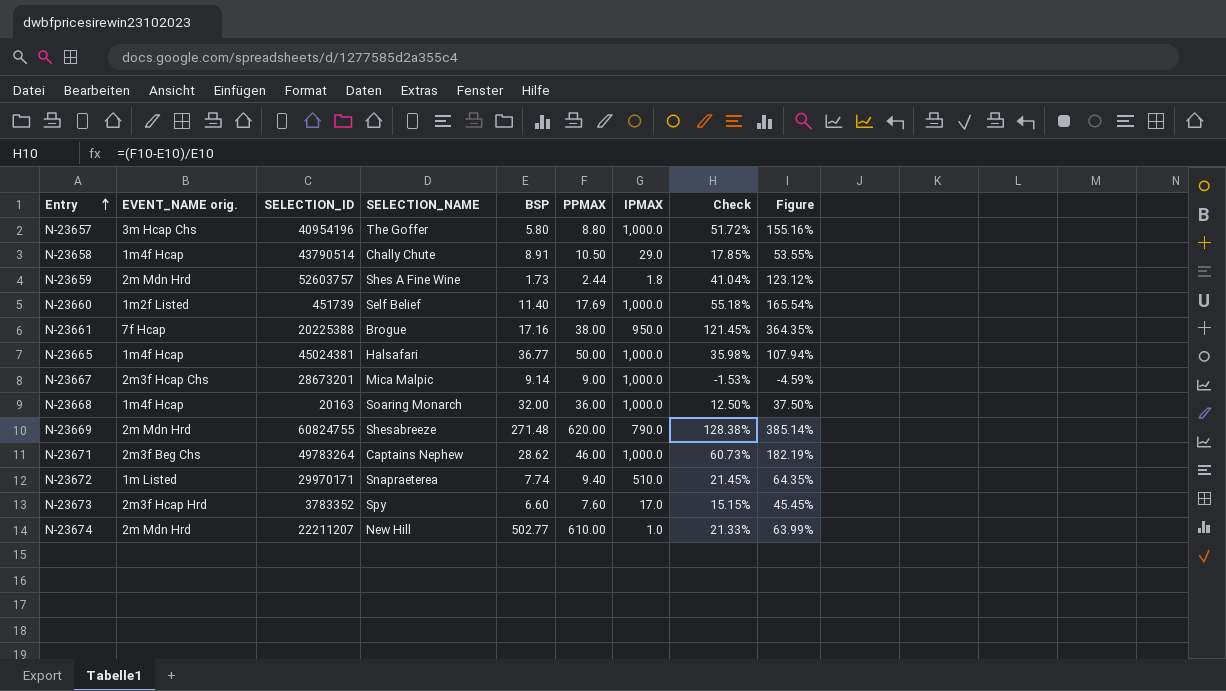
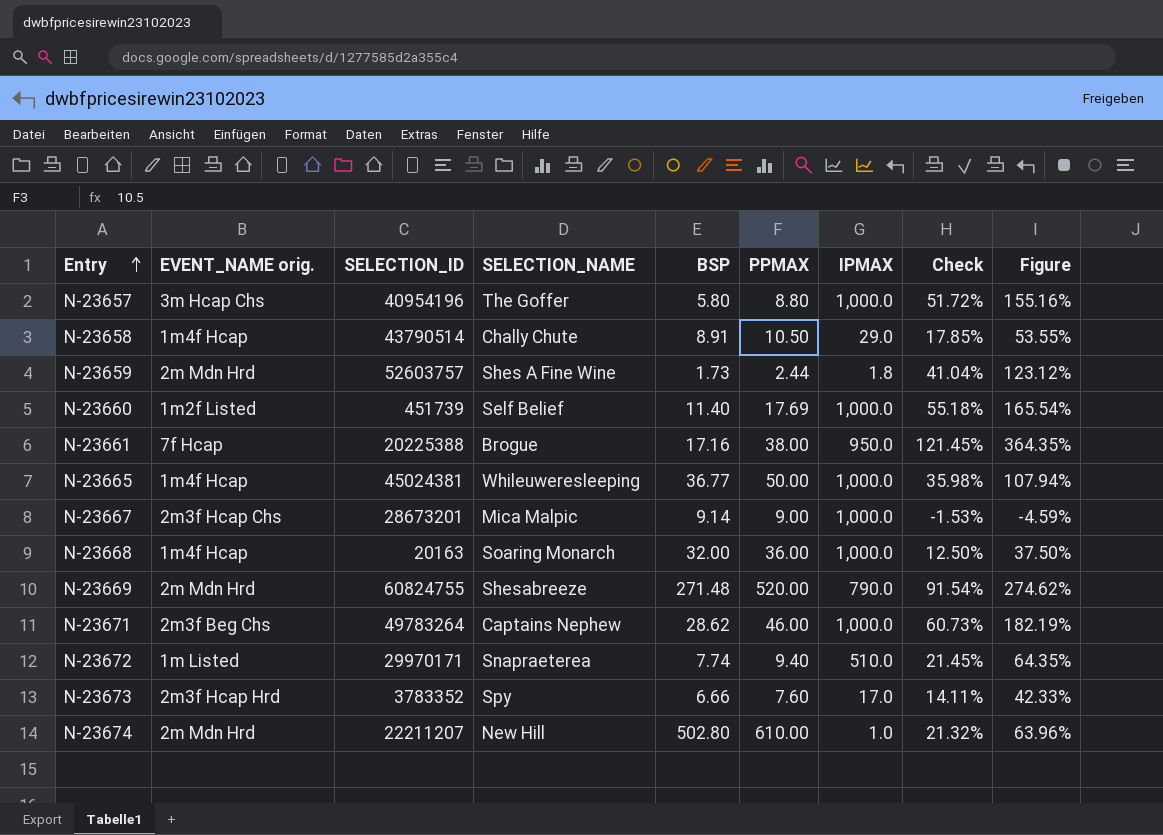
N-23665 | SELECTION_NAME: Halsafari -> Whileuweresleeping
N-23669 | PPMAX: 620.00 -> 520.00
N-23669 | Check: 128.38% -> 91.54%
N-23669 | Figure: 385.14% -> 274.62%
N-23673 | BSP: 6.60 -> 6.66
N-23673 | Check: 15.15% -> 14.11%
N-23673 | Figure: 45.45% -> 42.33%
N-23674 | BSP: 502.77 -> 502.80
N-23674 | Check: 21.33% -> 21.32%
N-23674 | Figure: 63.99% -> 63.96%

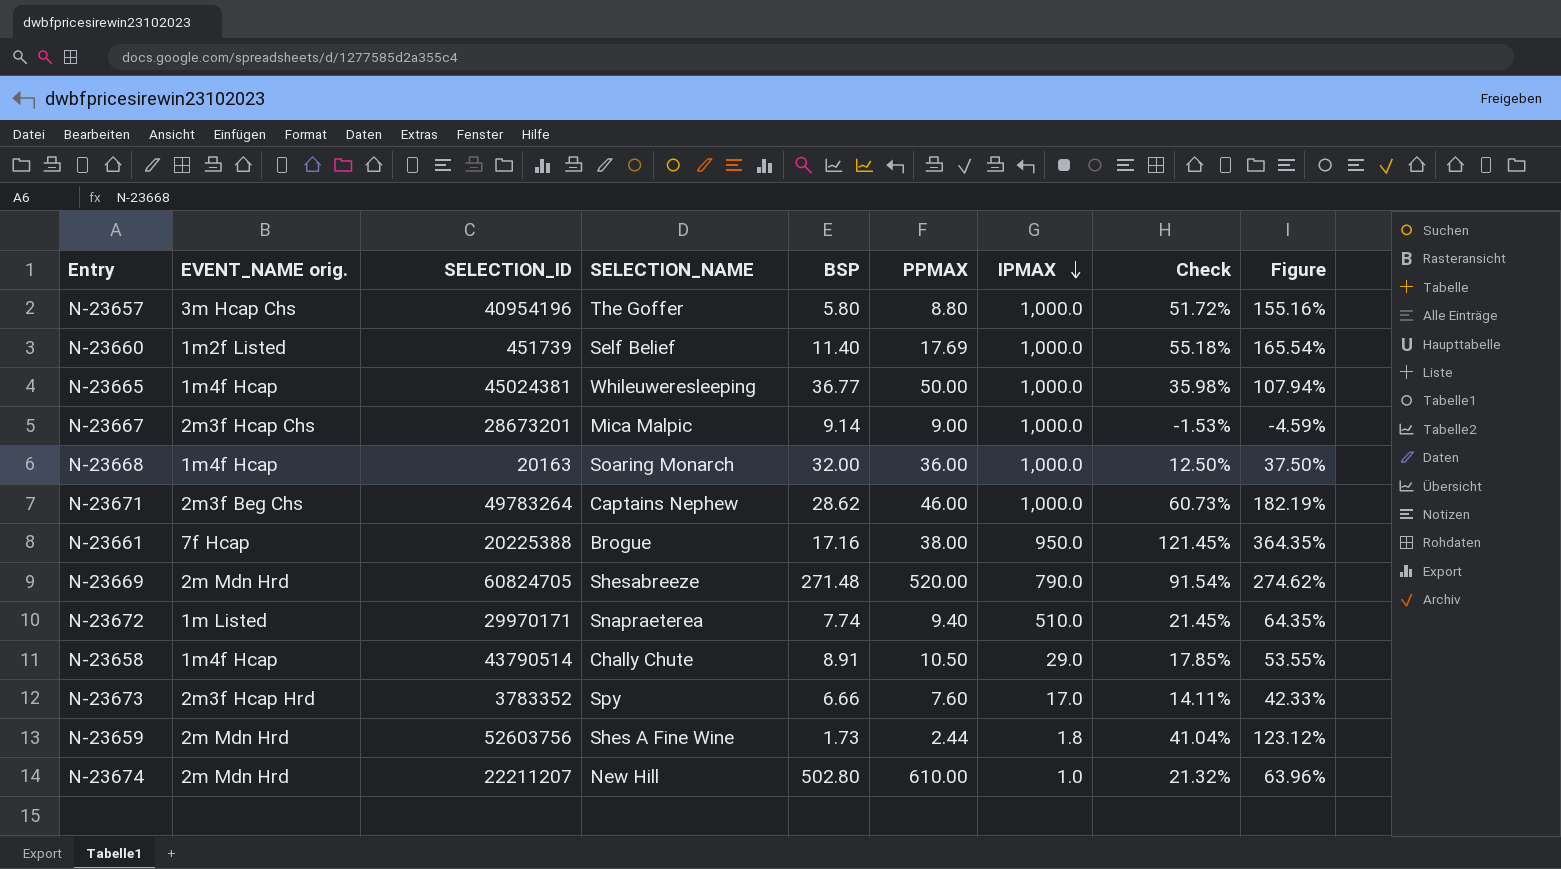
row order: Entry ascending -> IPMAX descending
N-23669 | SELECTION_ID: 60824755 -> 60824705
N-23659 | SELECTION_ID: 52603757 -> 52603756

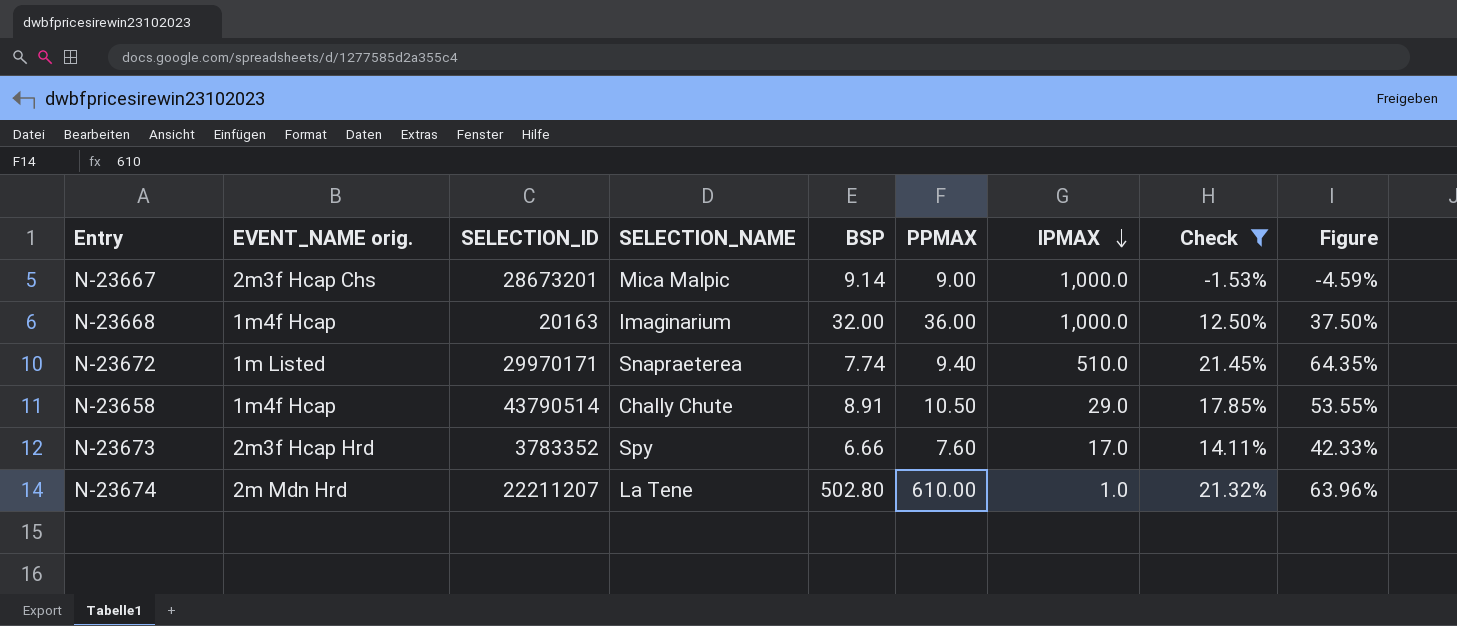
filter: none -> Check <= 21.45%
N-23668 | SELECTION_NAME: Soaring Monarch -> Imaginarium
N-23674 | SELECTION_NAME: New Hill -> La Tene

